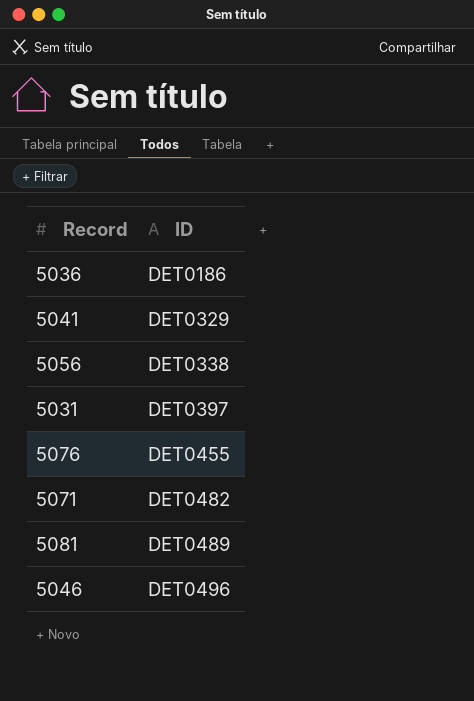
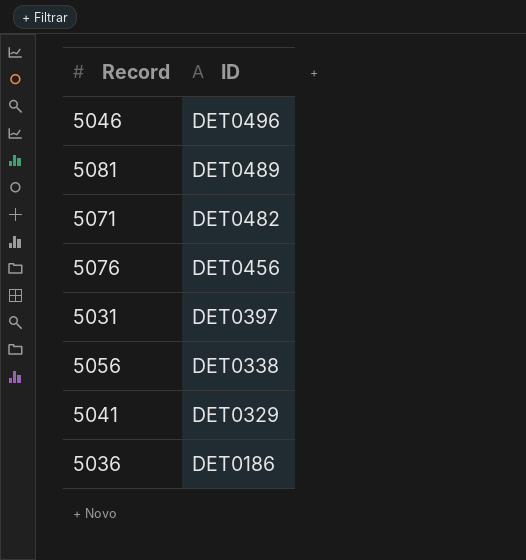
row order: ID ascending -> ID descending
5076 | ID: DET0455 -> DET0456

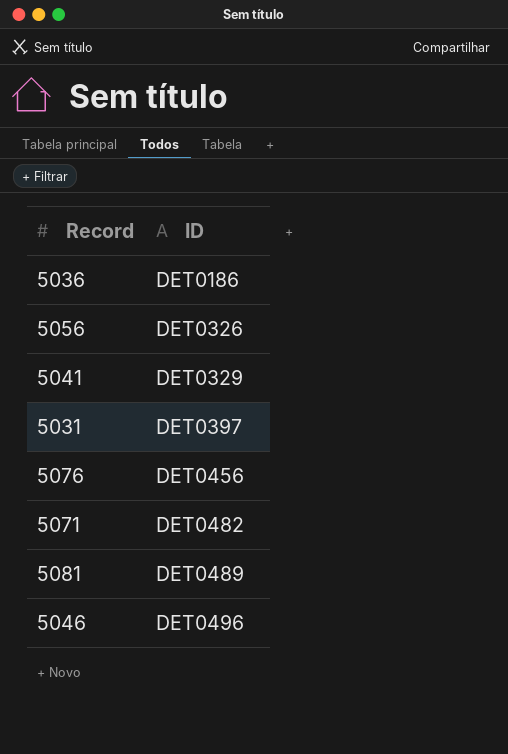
row order: ID descending -> ID ascending
5056 | ID: DET0338 -> DET0326

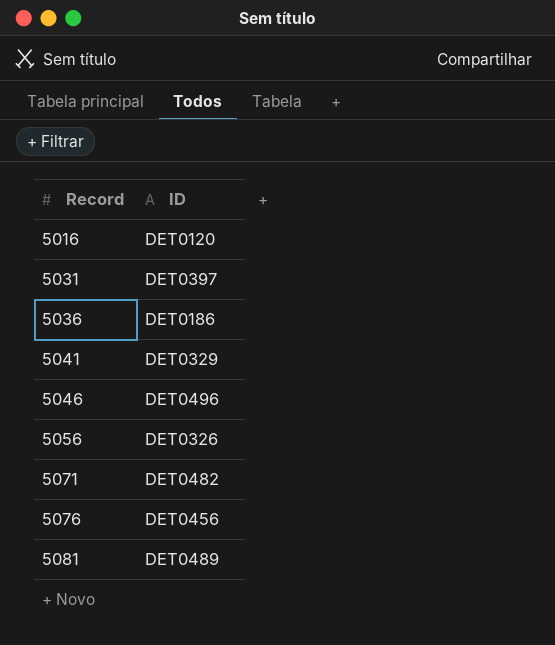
row order: ID ascending -> Record ascending
row 5016: none -> DET0120

